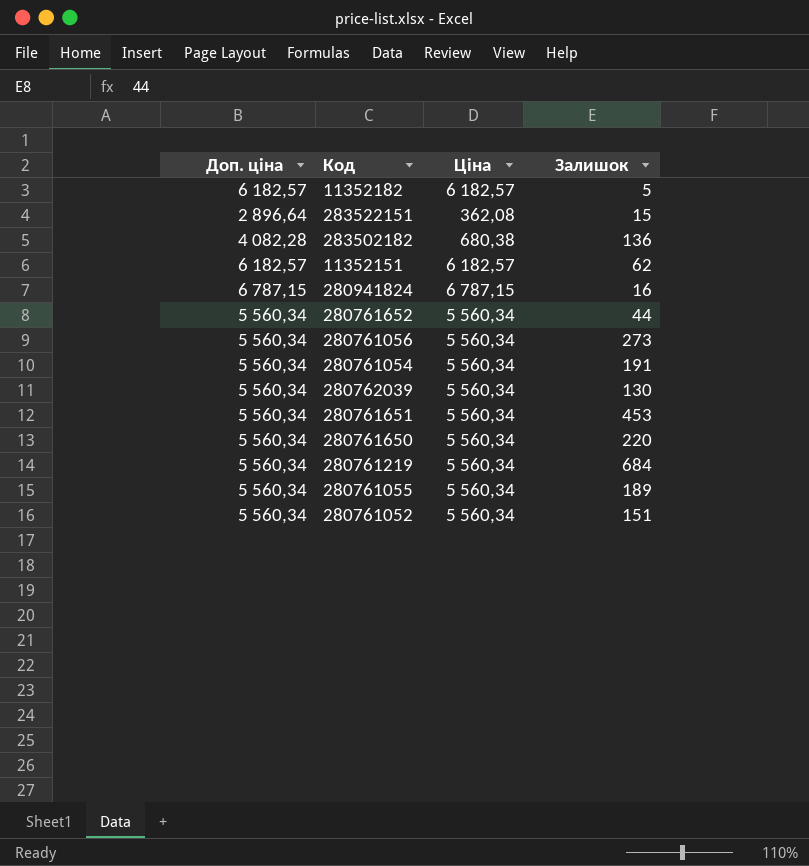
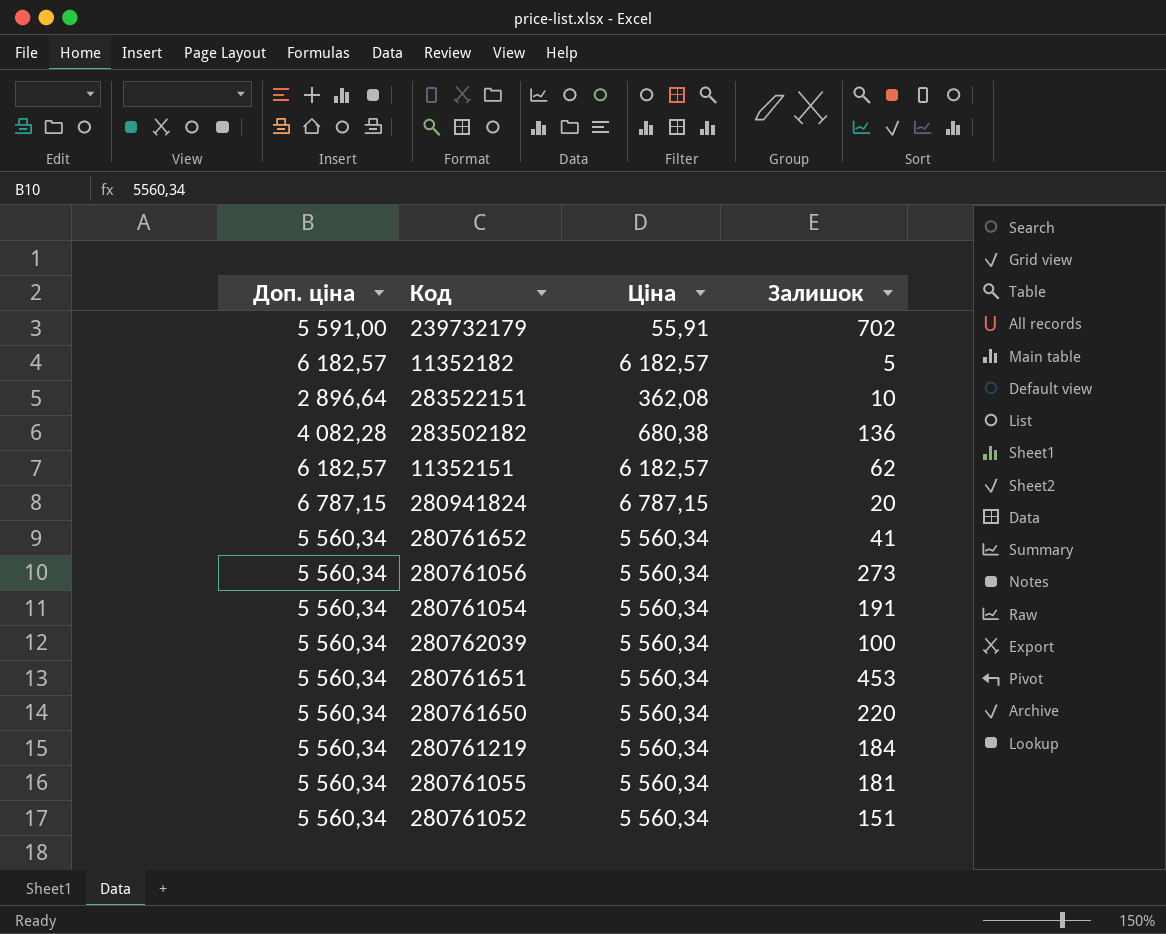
row 239732179: none -> 5 591,00 | 55,91 | 702
283522151 | Залишок: 15 -> 10
280941824 | Залишок: 16 -> 20
280761652 | Залишок: 44 -> 41
280762039 | Залишок: 130 -> 100
280761219 | Залишок: 684 -> 184
280761055 | Залишок: 189 -> 181

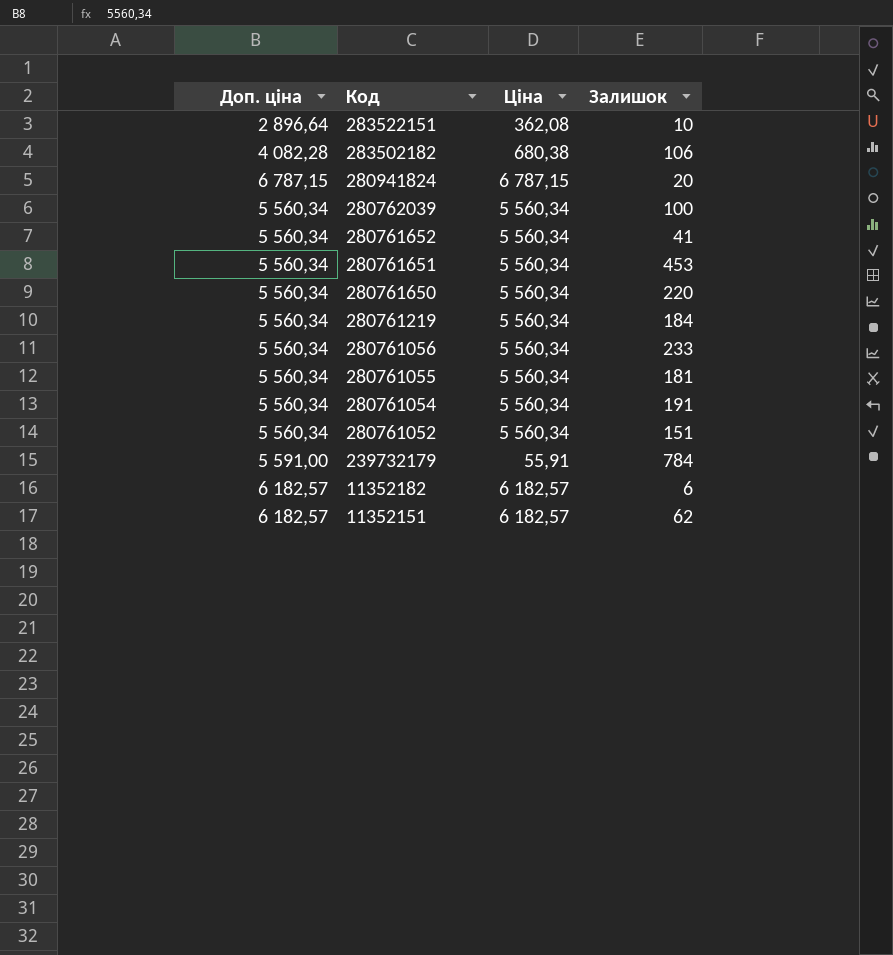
row order: none -> Код descending
283502182 | Залишок: 136 -> 106
280761056 | Залишок: 273 -> 233
239732179 | Залишок: 702 -> 784
11352182 | Залишок: 5 -> 6

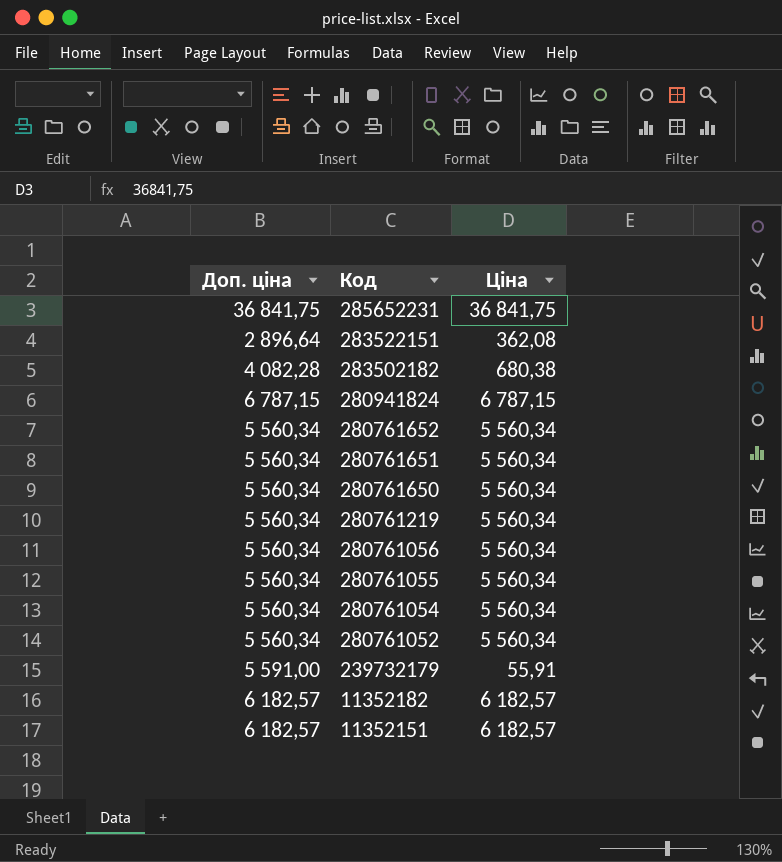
column Залишок | position: 4 -> none
row 280762039: 5 560,34 | 5 560,34 | 100 -> none
row 285652231: none -> 36 841,75 | 36 841,75

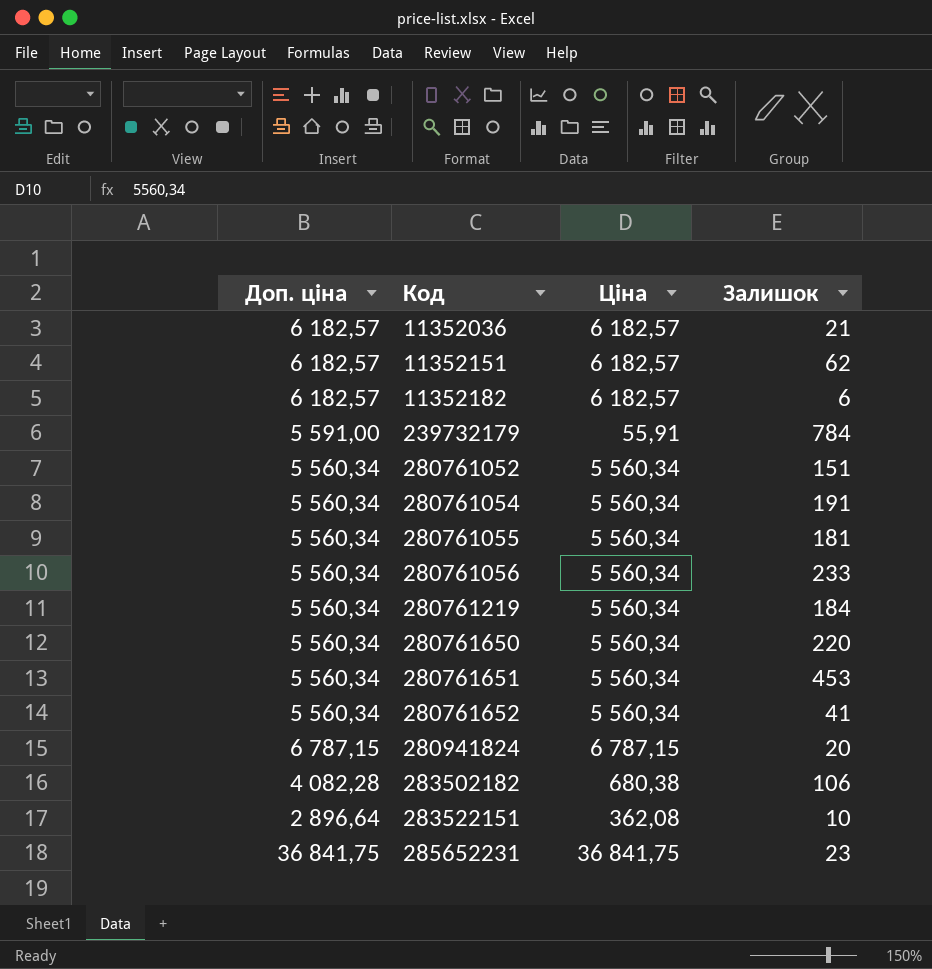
row order: Код descending -> Код ascending
column Залишок | position: none -> 4
row 11352036: none -> 6 182,57 | 6 182,57 | 21

